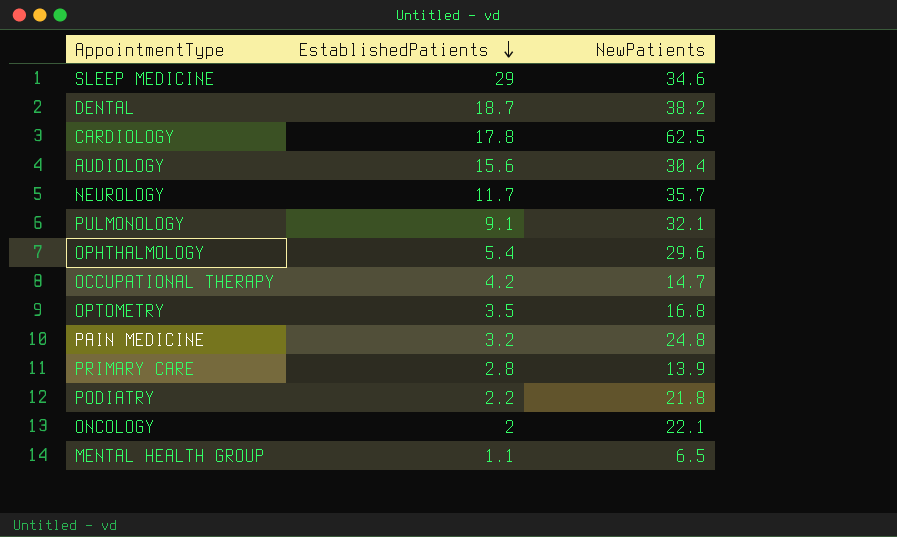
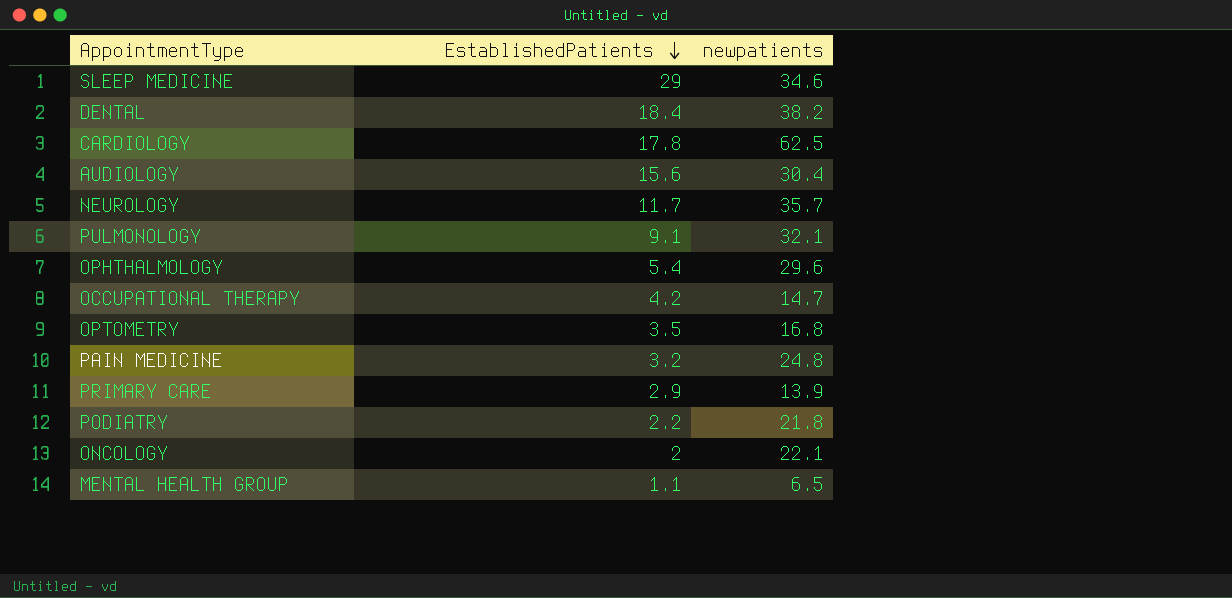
column name: NewPatients -> newpatients
DENTAL | EstablishedPatients: 18.7 -> 18.4
PRIMARY CARE | EstablishedPatients: 2.8 -> 2.9

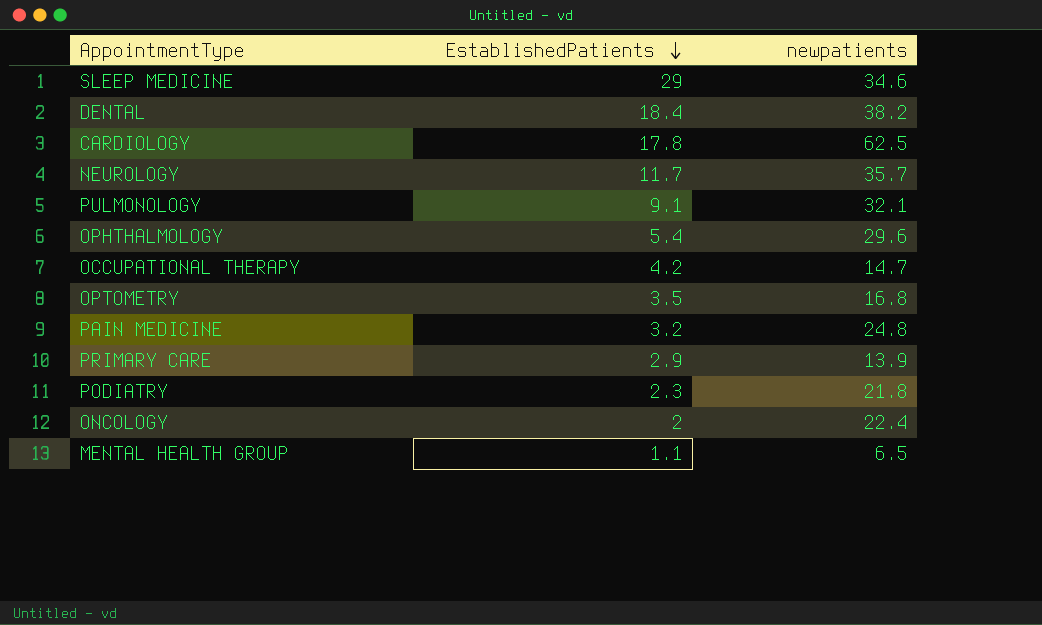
row AUDIOLOGY: 15.6 | 30.4 -> none
PODIATRY | EstablishedPatients: 2.2 -> 2.3
ONCOLOGY | newpatients: 22.1 -> 22.4

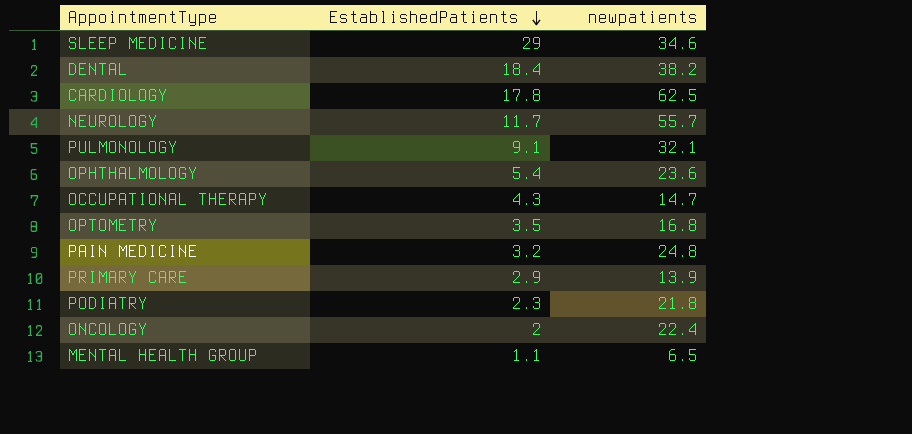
NEUROLOGY | newpatients: 35.7 -> 55.7
OPHTHALMOLOGY | newpatients: 29.6 -> 23.6
OCCUPATIONAL THERAPY | EstablishedPatients: 4.2 -> 4.3

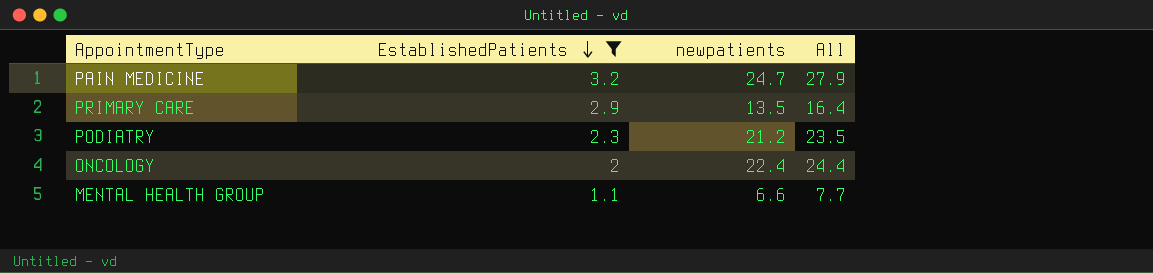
filter: none -> EstablishedPatients <= 3.2
column All | formula: none -> [EstablishedPatients] + [newpatients]
PAIN MEDICINE | newpatients: 24.8 -> 24.7
PRIMARY CARE | newpatients: 13.9 -> 13.5
PODIATRY | newpatients: 21.8 -> 21.2
MENTAL HEALTH GROUP | newpatients: 6.5 -> 6.6

